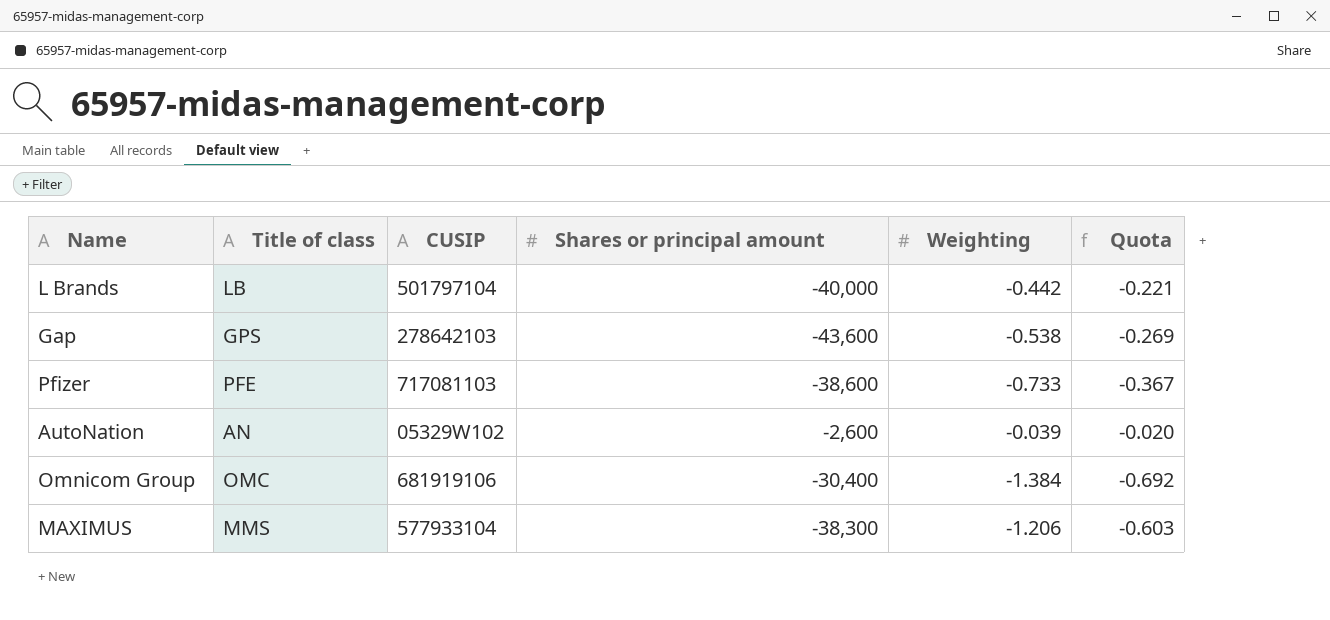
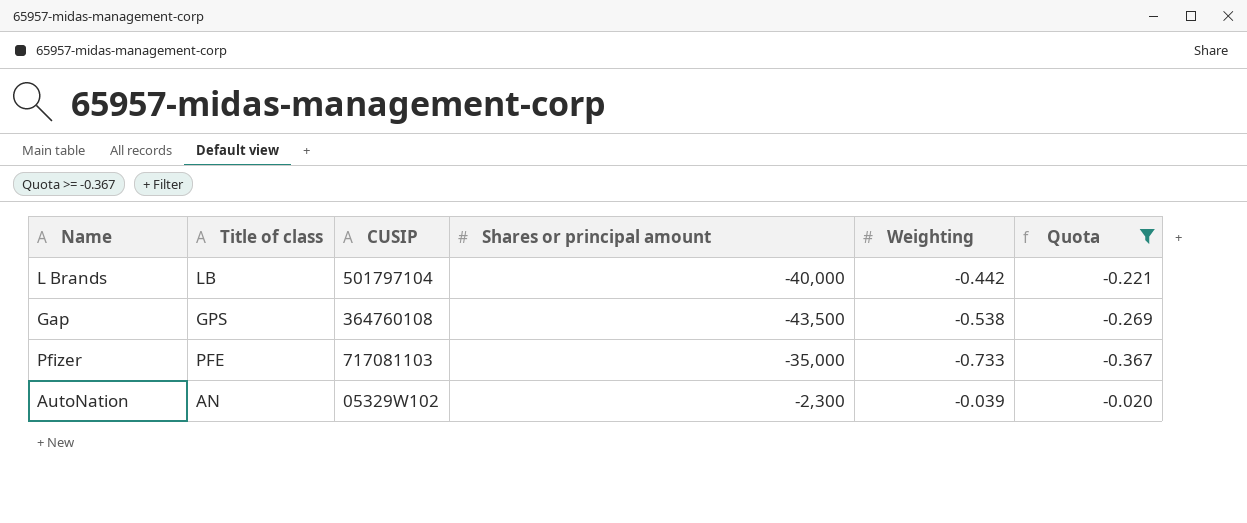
filter: none -> Quota >= -0.367
Gap | CUSIP: 278642103 -> 364760108
Gap | Shares or principal amount: -43,600 -> -43,500
Pfizer | Shares or principal amount: -38,600 -> -35,000
AutoNation | Shares or principal amount: -2,600 -> -2,300

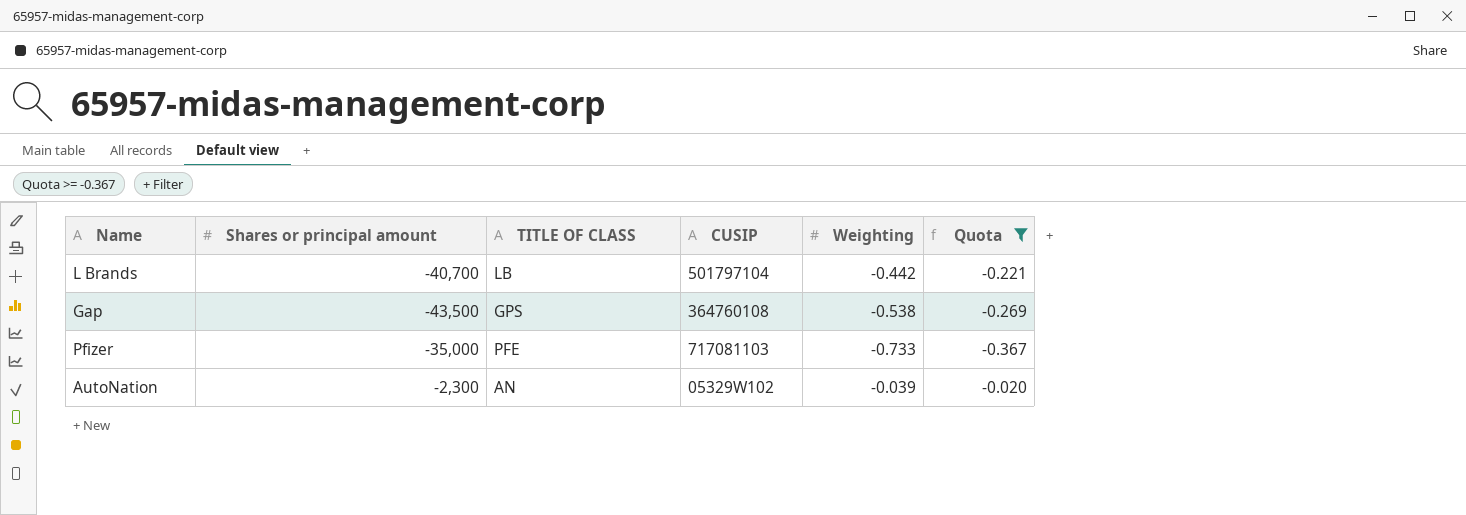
column Shares or principal amount | position: 4 -> 2
column name: Title of class -> TITLE OF CLASS
L Brands | Shares or principal amount: -40,000 -> -40,700

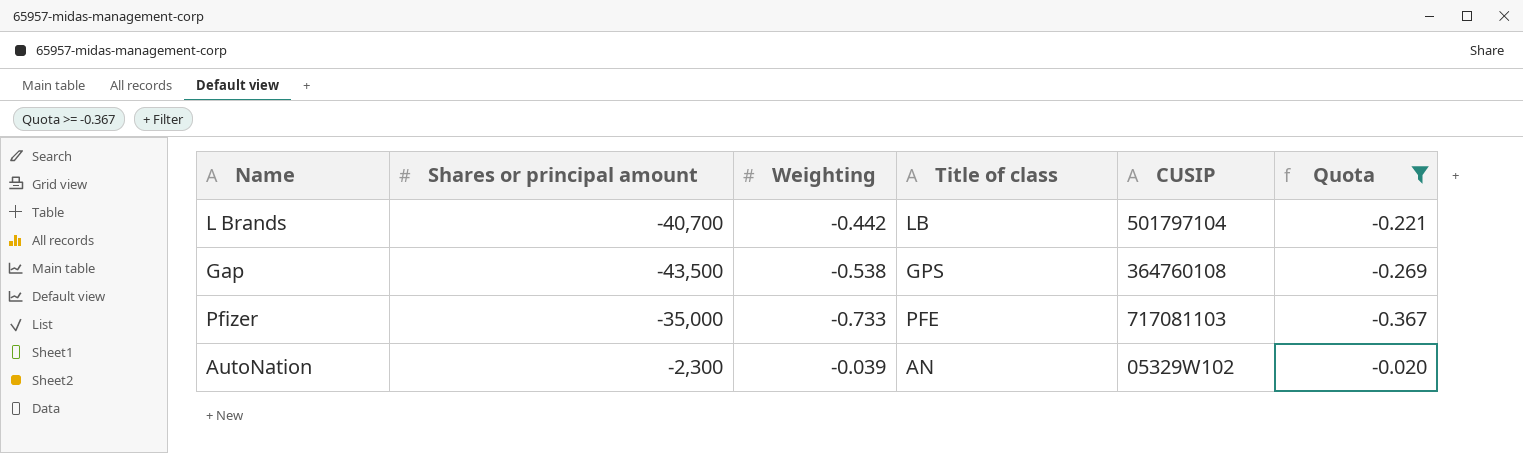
column Weighting | position: 5 -> 3
column name: TITLE OF CLASS -> Title of class

